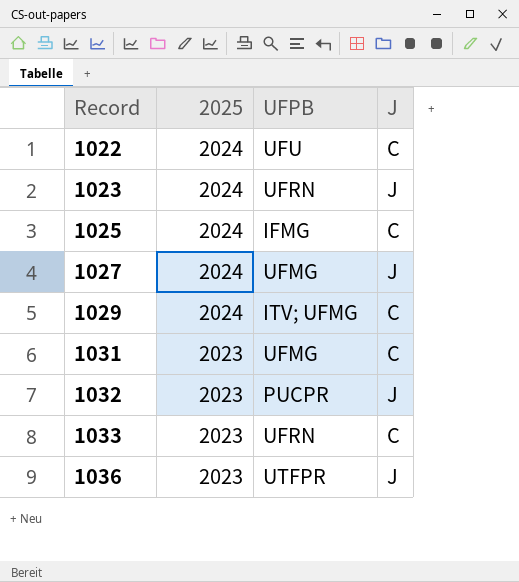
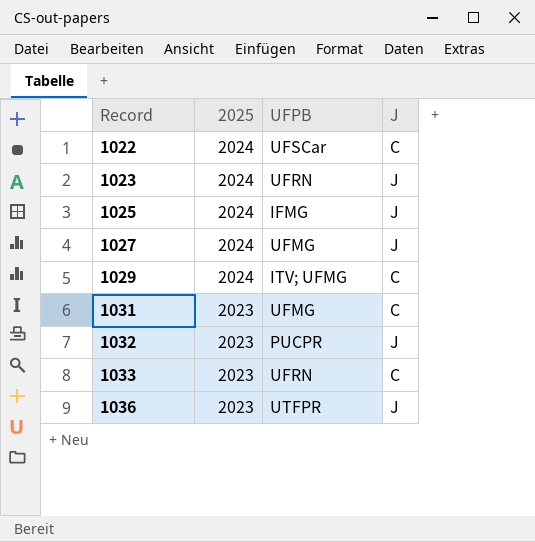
1022 | UFPB: UFU -> UFSCar
1025 | J: C -> J

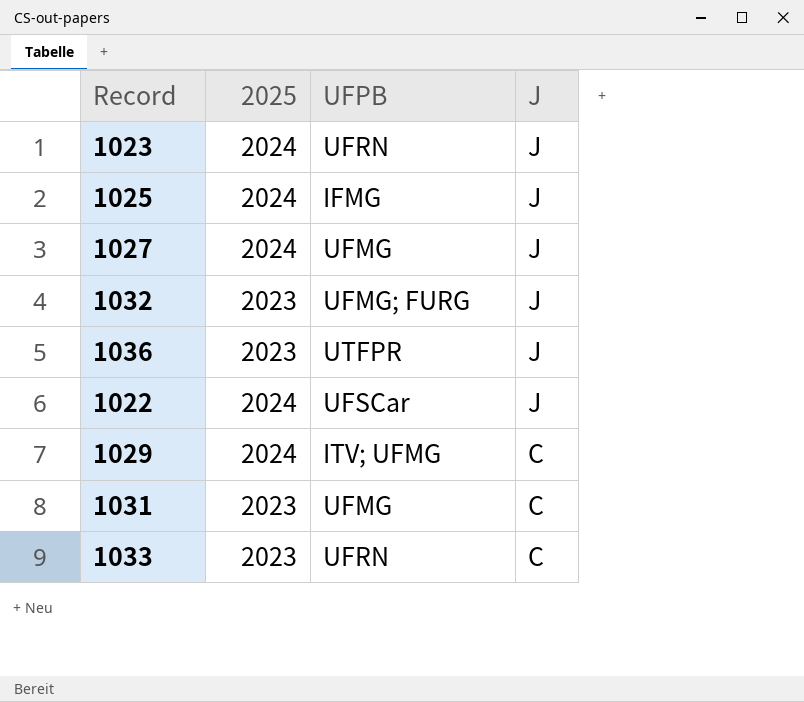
row order: Record ascending -> J descending
1032 | UFPB: PUCPR -> UFMG; FURG
1022 | J: C -> J

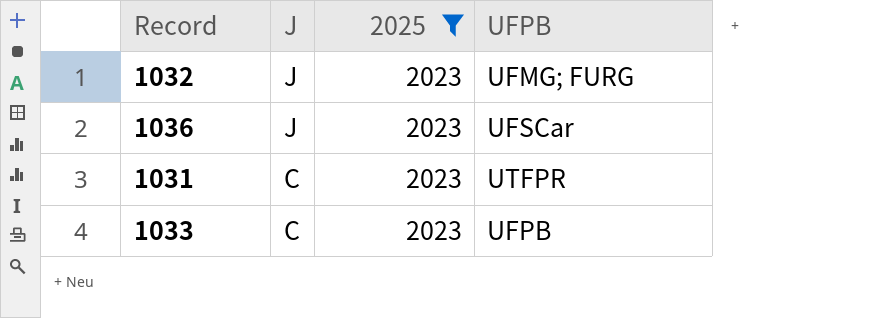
filter: none -> 2025 = 2023
column J | position: 4 -> 2
1036 | UFPB: UTFPR -> UFSCar
1031 | UFPB: UFMG -> UTFPR
1033 | UFPB: UFRN -> UFPB

